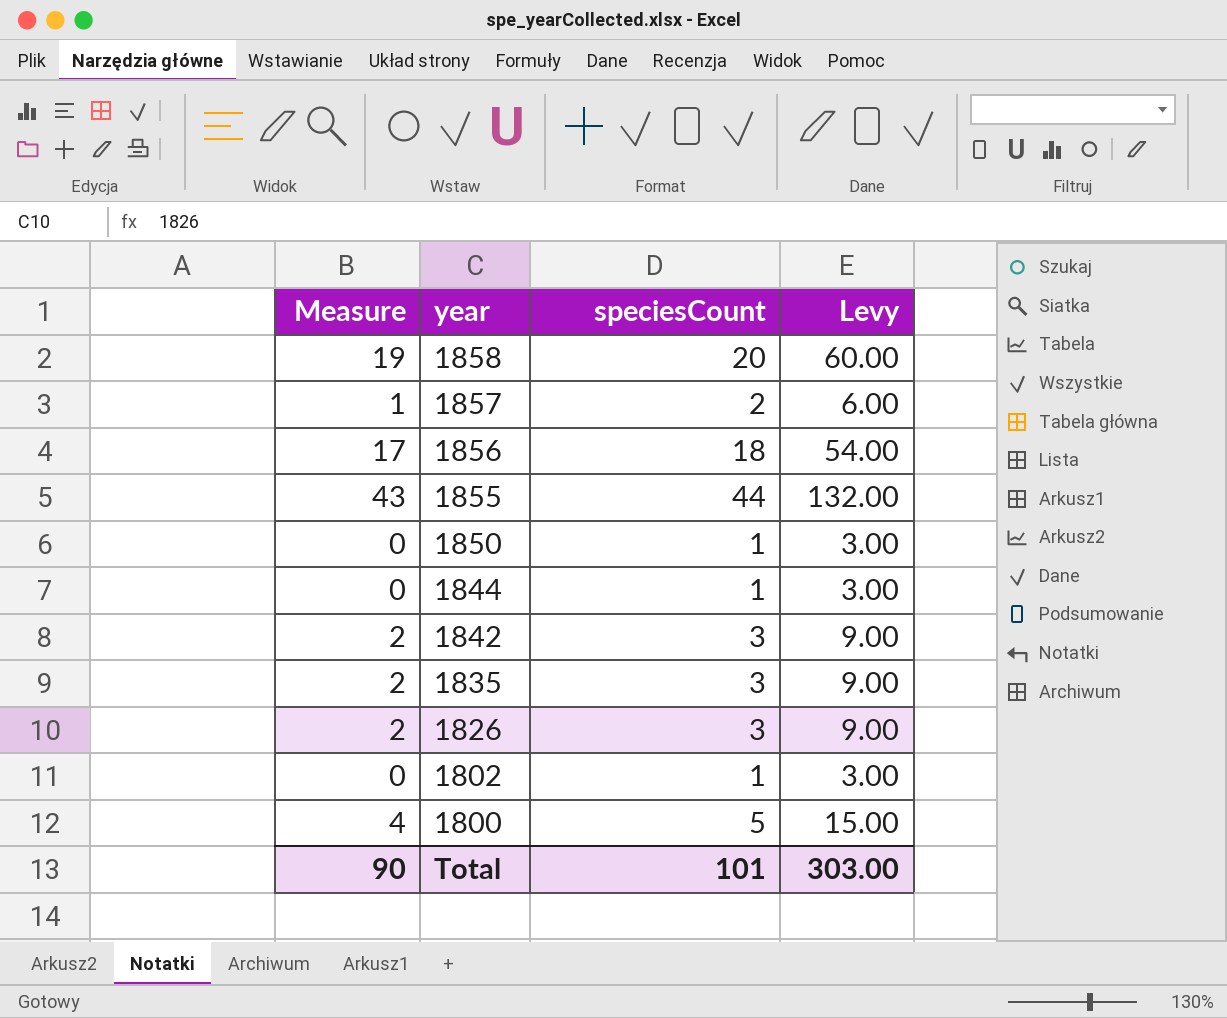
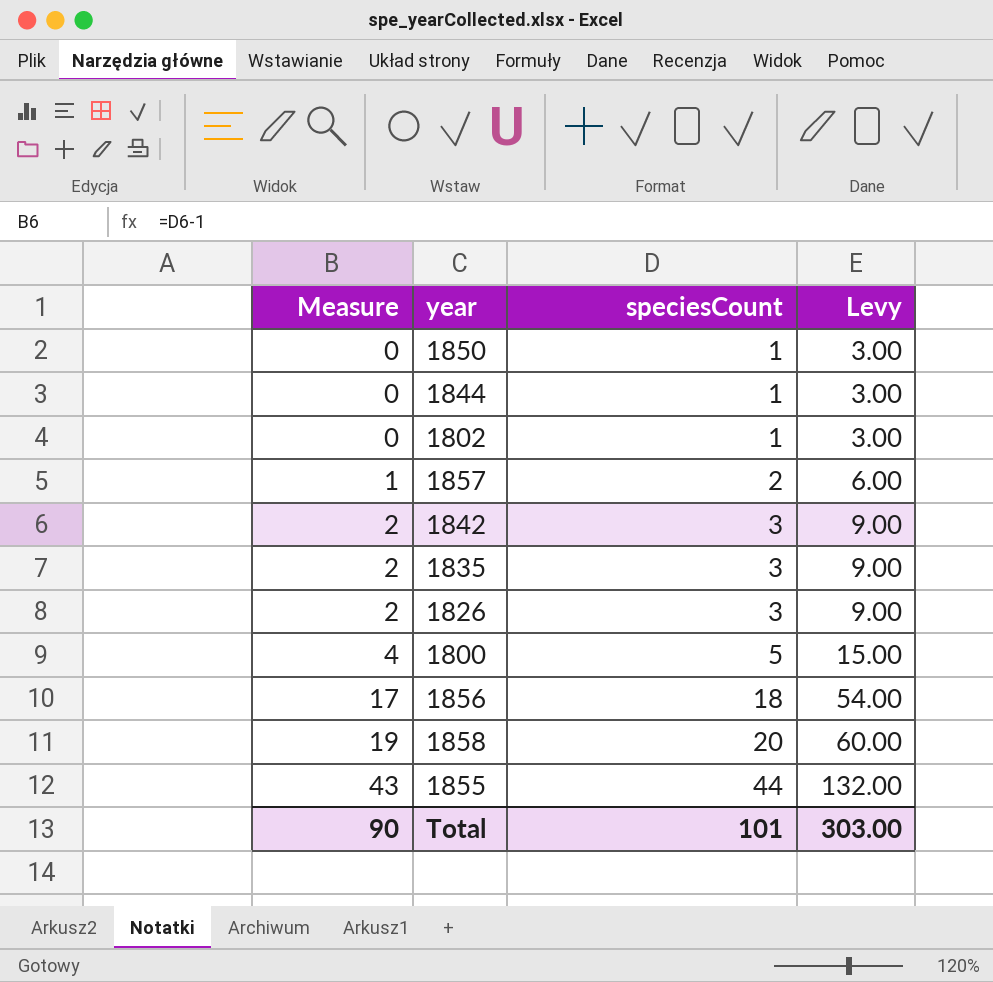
row order: year descending -> Measure ascending

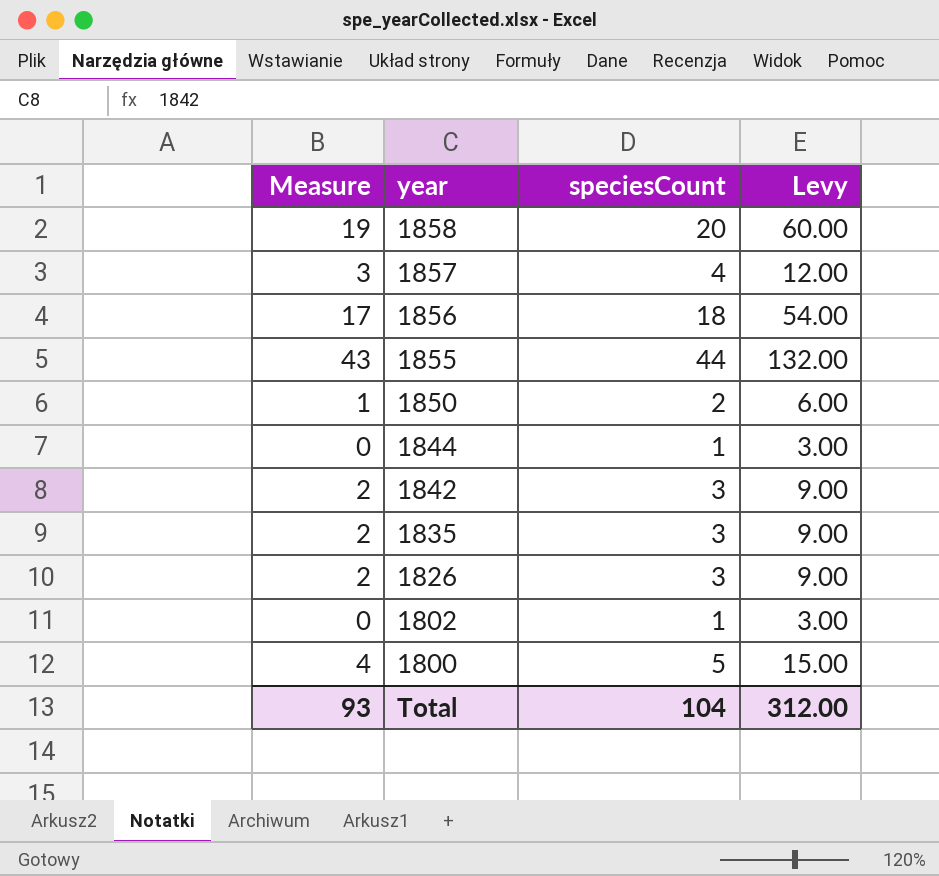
row order: Measure ascending -> year descending
1857 | Measure: 1 -> 3
1857 | speciesCount: 2 -> 4
1857 | Levy: 6.00 -> 12.00
1850 | Measure: 0 -> 1
1850 | speciesCount: 1 -> 2
1850 | Levy: 3.00 -> 6.00
Total | Measure: 90 -> 93
Total | speciesCount: 101 -> 104
Total | Levy: 303.00 -> 312.00

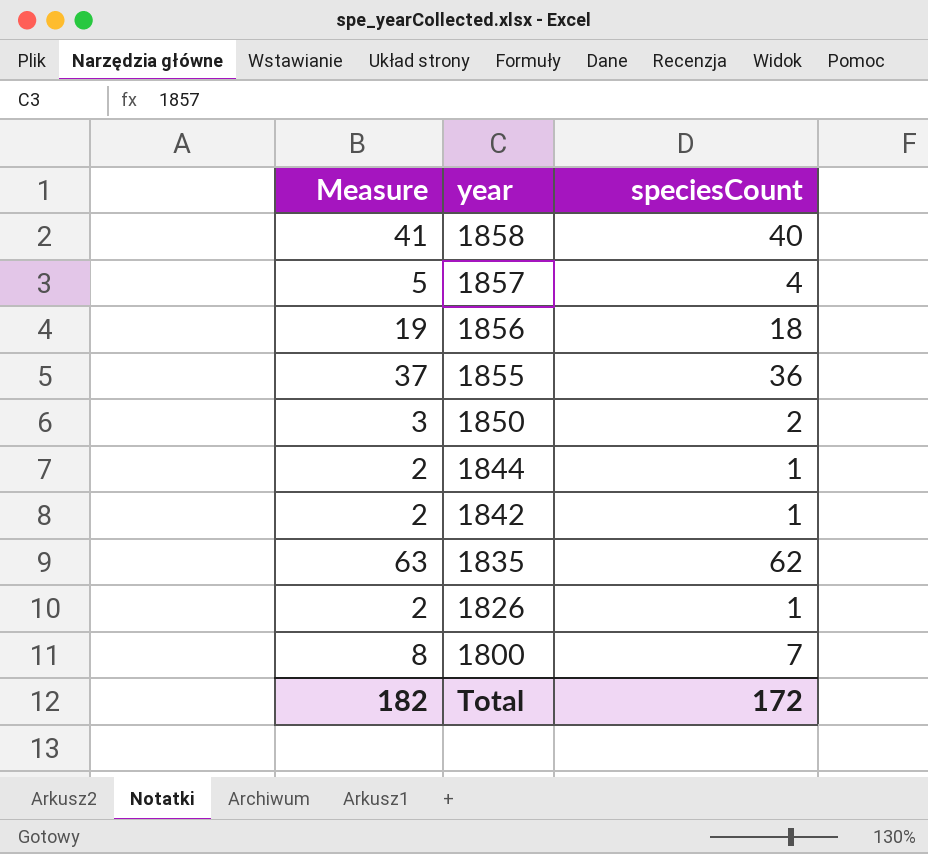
column Levy | formula: [speciesCount] * 3 -> none
column Measure | formula: [speciesCount] - 1 -> [speciesCount] + 1
row 1802: 0 | 1 | 3.00 -> none
1858 | speciesCount: 20 -> 40
1855 | speciesCount: 44 -> 36
1842 | speciesCount: 3 -> 1
1835 | speciesCount: 3 -> 62
1826 | speciesCount: 3 -> 1
1800 | speciesCount: 5 -> 7
Total | Measure: 93 -> 182
Total | speciesCount: 104 -> 172

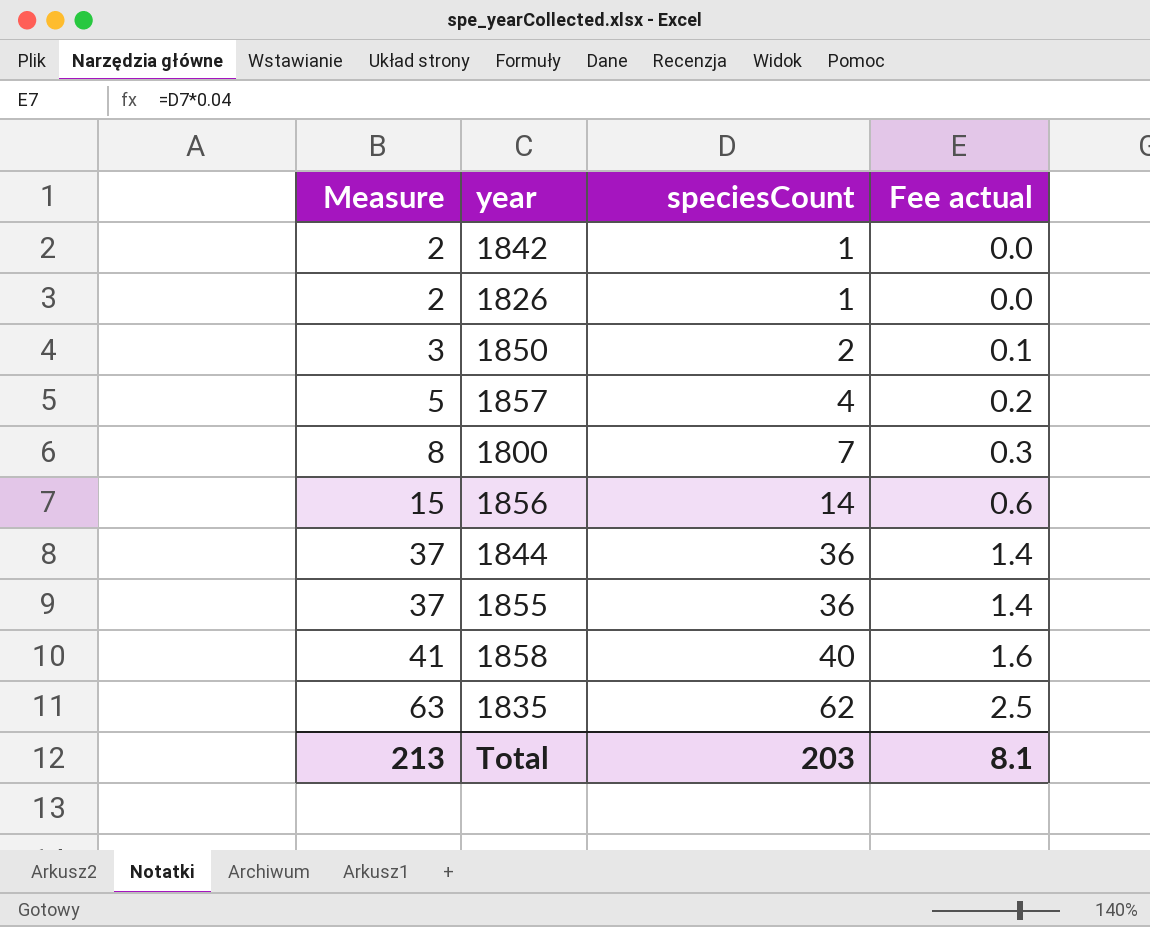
row order: year descending -> Measure ascending
column Fee actual | formula: none -> [speciesCount] * 0.04
1856 | Measure: 19 -> 15
1856 | speciesCount: 18 -> 14
1844 | Measure: 2 -> 37
1844 | speciesCount: 1 -> 36
Total | Measure: 182 -> 213
Total | speciesCount: 172 -> 203

